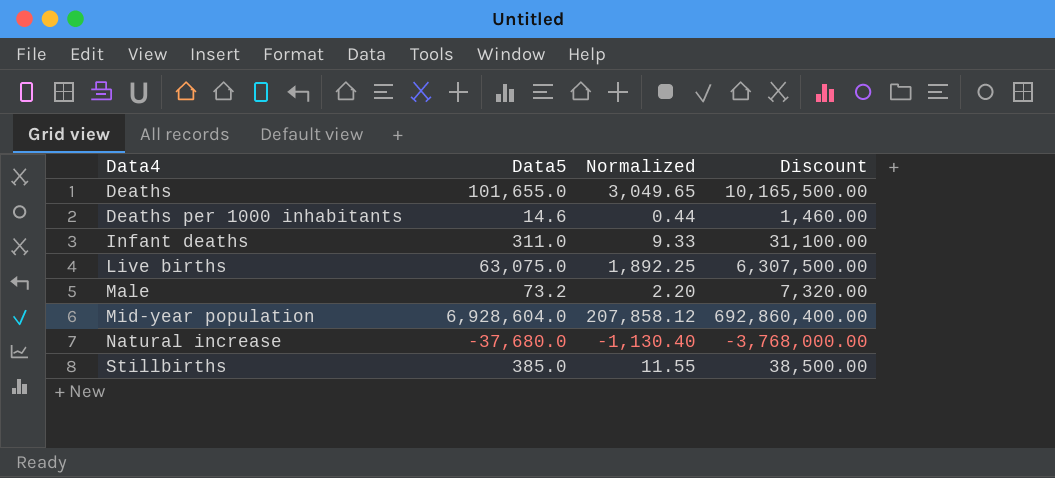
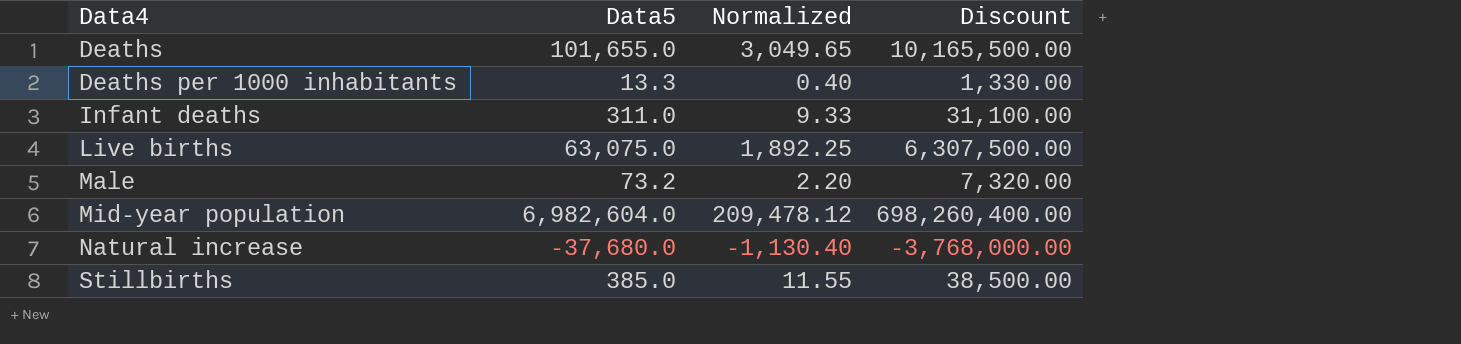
Deaths per 1000 inhabitants | Data5: 14.6 -> 13.3
Deaths per 1000 inhabitants | Normalized: 0.44 -> 0.40
Deaths per 1000 inhabitants | Discount: 1,460.00 -> 1,330.00
Mid-year population | Data5: 6,928,604.0 -> 6,982,604.0
Mid-year population | Normalized: 207,858.12 -> 209,478.12
Mid-year population | Discount: 692,860,400.00 -> 698,260,400.00

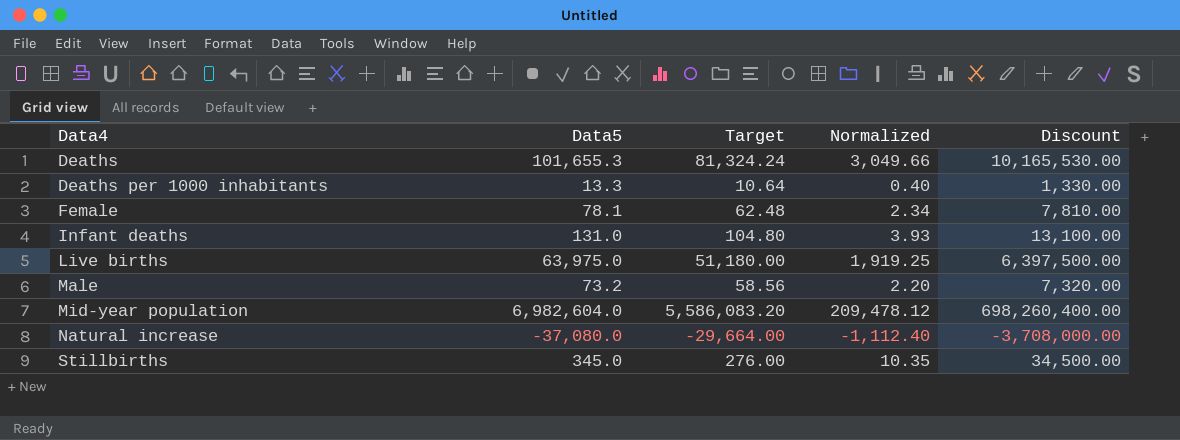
column Target | formula: none -> [Data5] * 0.8
Deaths | Data5: 101,655.0 -> 101,655.3
Deaths | Normalized: 3,049.65 -> 3,049.66
Deaths | Discount: 10,165,500.00 -> 10,165,530.00
row Female: none -> 78.1 | 62.48 | 2.34 | 7,810.00
Infant deaths | Data5: 311.0 -> 131.0
Infant deaths | Normalized: 9.33 -> 3.93
Infant deaths | Discount: 31,100.00 -> 13,100.00
Live births | Data5: 63,075.0 -> 63,975.0
Live births | Normalized: 1,892.25 -> 1,919.25
Live births | Discount: 6,307,500.00 -> 6,397,500.00
Natural increase | Data5: -37,680.0 -> -37,080.0
Natural increase | Normalized: -1,130.40 -> -1,112.40
Natural increase | Discount: -3,768,000.00 -> -3,708,000.00
Stillbirths | Data5: 385.0 -> 345.0
Stillbirths | Normalized: 11.55 -> 10.35
Stillbirths | Discount: 38,500.00 -> 34,500.00

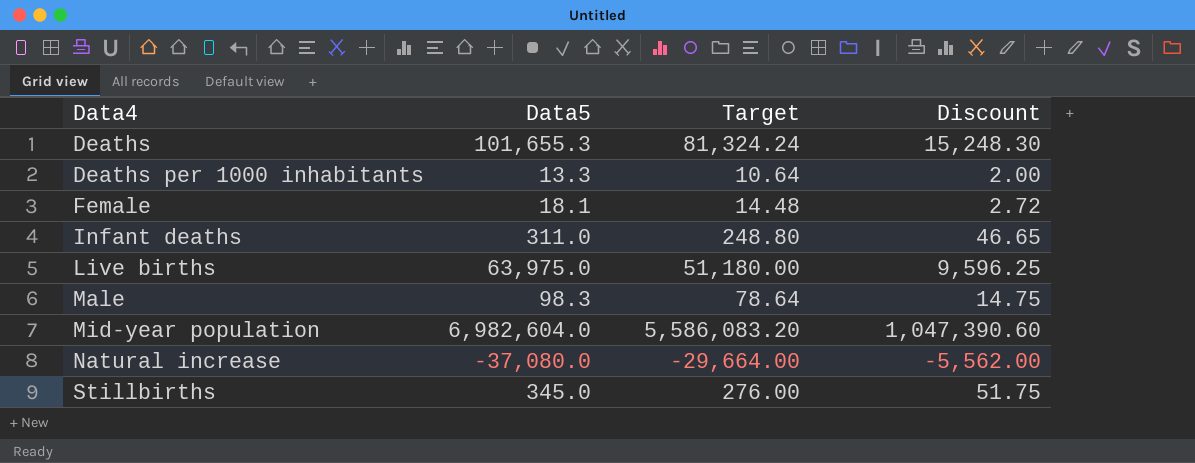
column Normalized | formula: [Data5] * 0.03 -> none
column Discount | formula: [Data5] * 100 -> [Data5] * 0.15
Female | Data5: 78.1 -> 18.1
Female | Target: 62.48 -> 14.48
Infant deaths | Data5: 131.0 -> 311.0
Infant deaths | Target: 104.80 -> 248.80
Male | Data5: 73.2 -> 98.3
Male | Target: 58.56 -> 78.64

